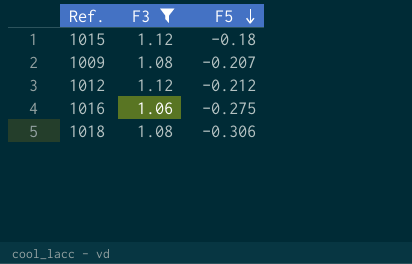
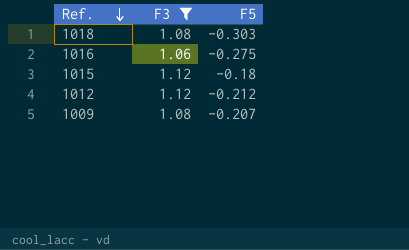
row order: F5 descending -> Ref. descending
1018 | F5: -0.306 -> -0.303

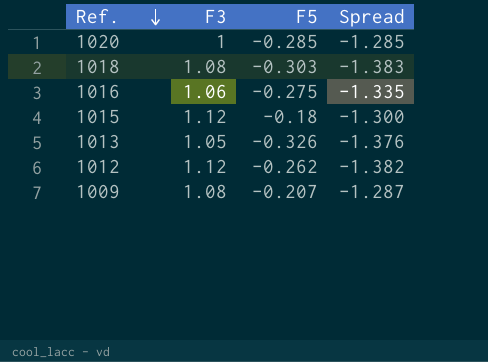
filter: F3 >= 1.06 -> none
column Spread | formula: none -> [F5] - [F3]
1012 | F5: -0.212 -> -0.262

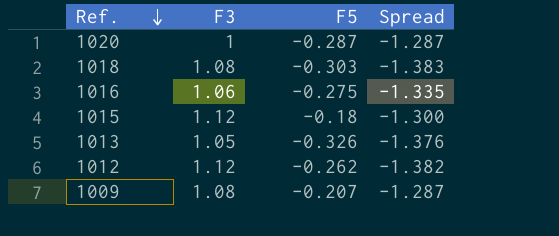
1020 | F5: -0.285 -> -0.287
1020 | Spread: -1.285 -> -1.287

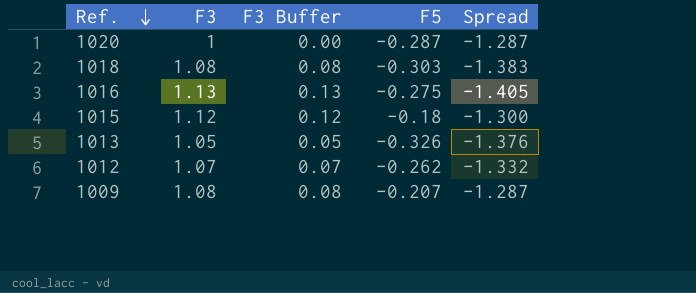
column F3 Buffer | formula: none -> [F3] - 1
1016 | F3: 1.06 -> 1.13
1016 | Spread: -1.335 -> -1.405
1012 | F3: 1.12 -> 1.07
1012 | Spread: -1.382 -> -1.332

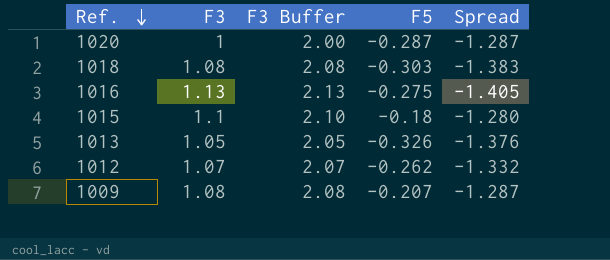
column F3 Buffer | formula: [F3] - 1 -> [F3] + 1
1015 | F3: 1.12 -> 1.1
1015 | Spread: -1.300 -> -1.280

